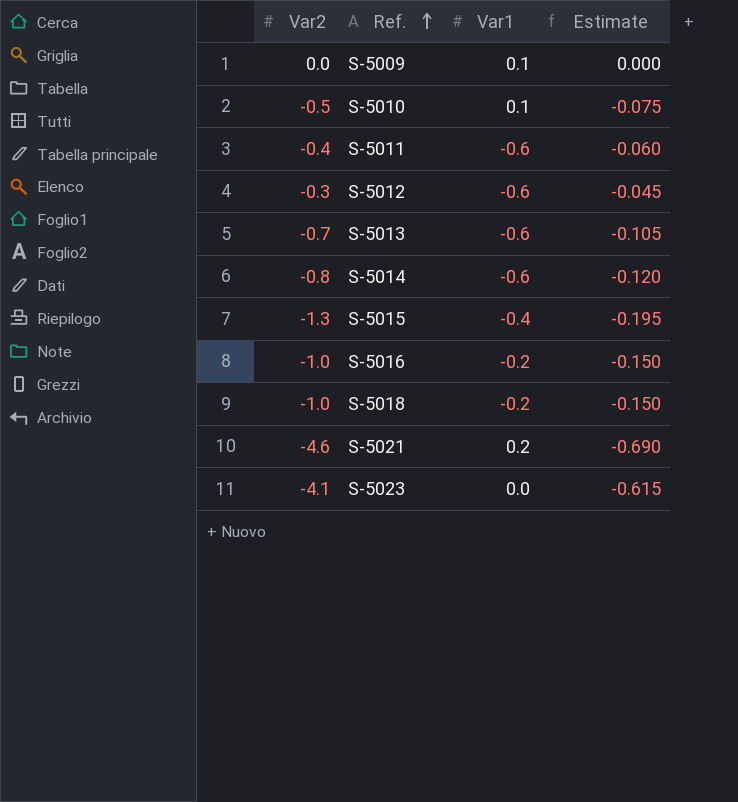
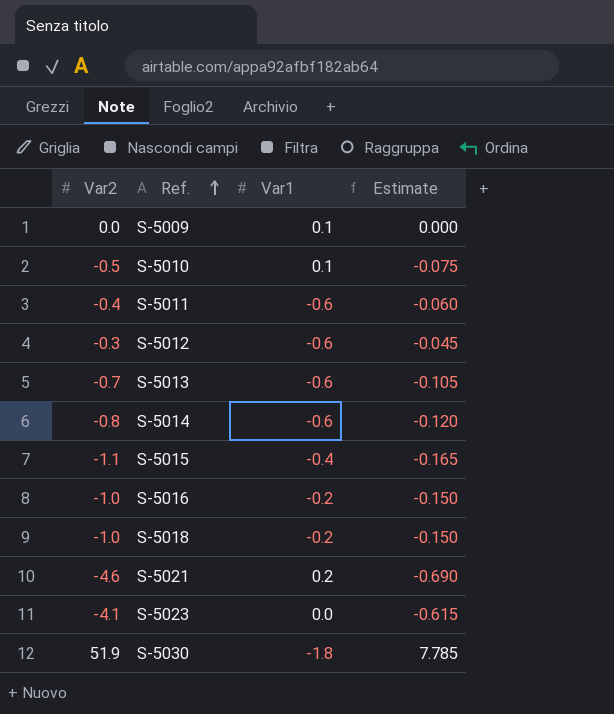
S-5015 | Var2: -1.3 -> -1.1
S-5015 | Estimate: -0.195 -> -0.165
row S-5030: none -> 51.9 | -1.8 | 7.785

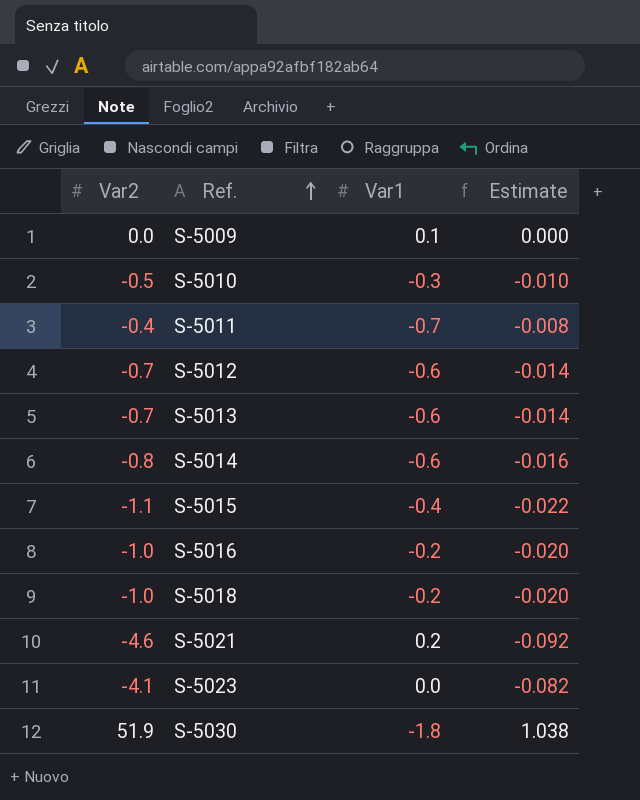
column Estimate | formula: [Var2] * 0.15 -> [Var2] * 0.02
S-5010 | Var1: 0.1 -> -0.3
S-5011 | Var1: -0.6 -> -0.7
S-5012 | Var2: -0.3 -> -0.7

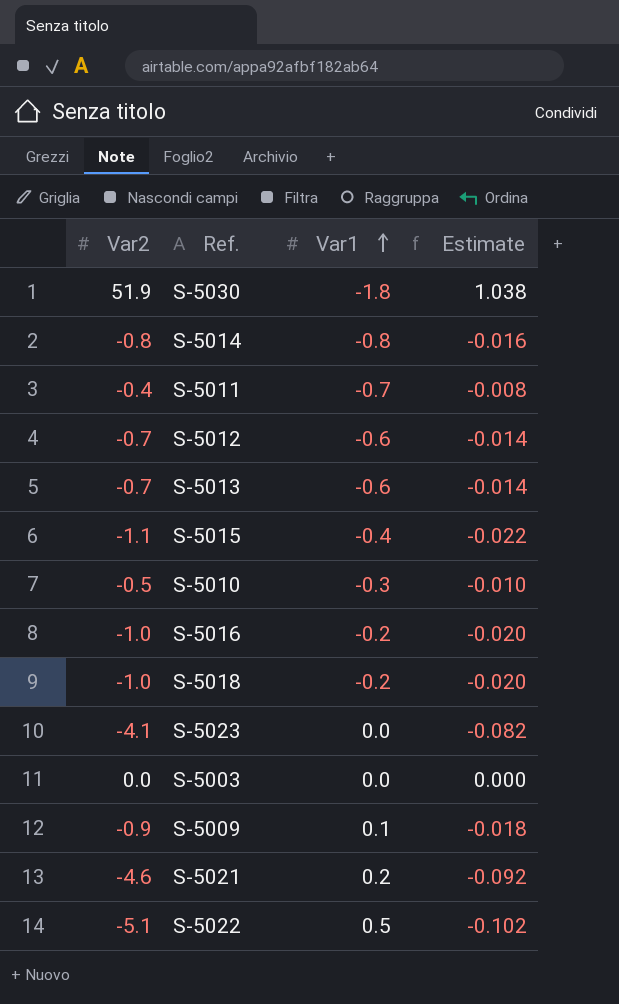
row order: Ref. ascending -> Var1 ascending
S-5014 | Var1: -0.6 -> -0.8
row S-5003: none -> 0.0 | 0.0 | 0.000
S-5009 | Var2: 0.0 -> -0.9
S-5009 | Estimate: 0.000 -> -0.018
row S-5022: none -> -5.1 | 0.5 | -0.102

